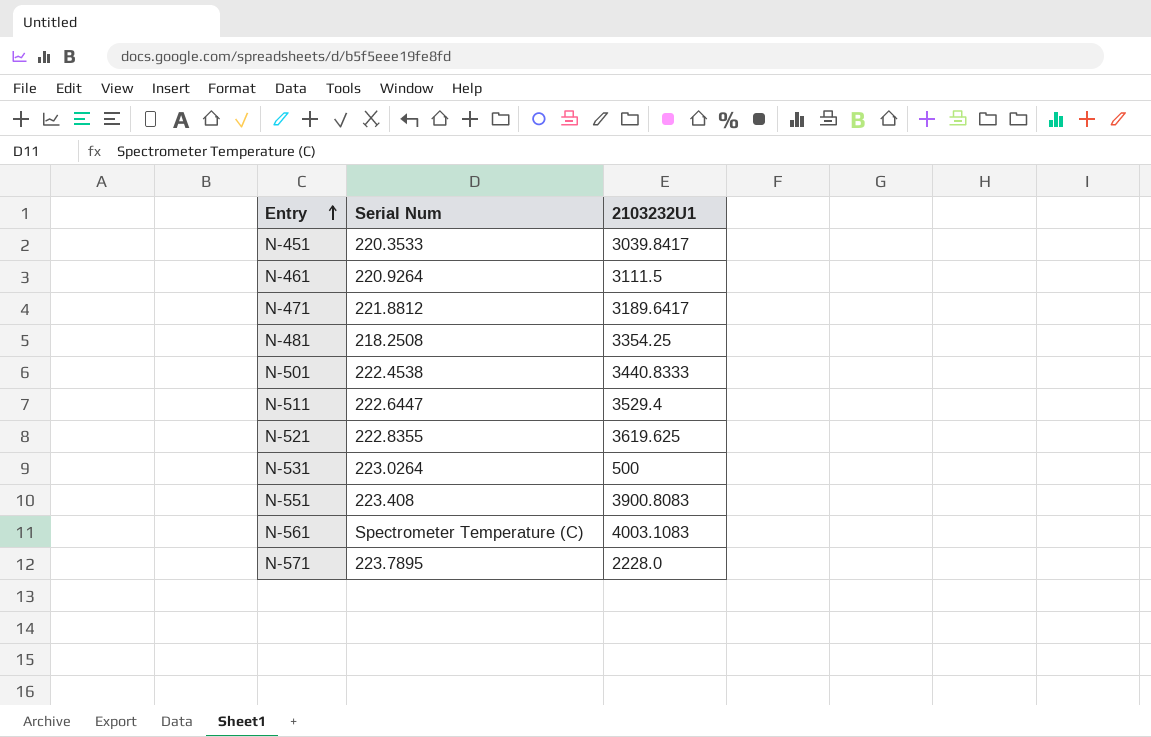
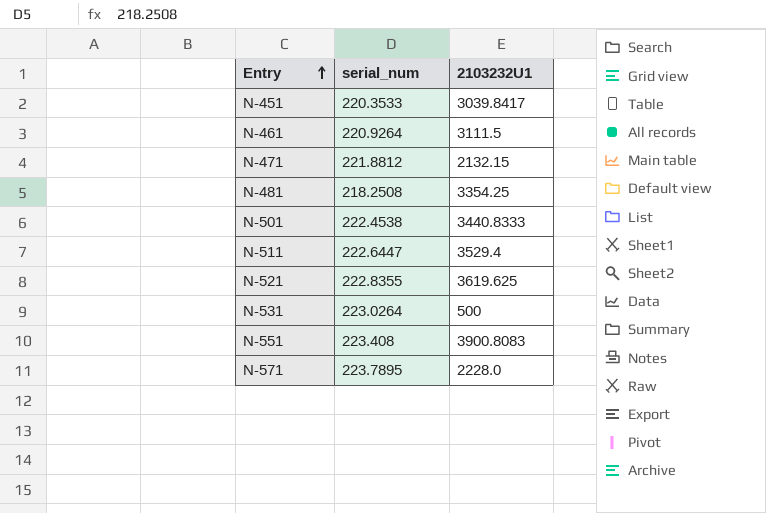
column name: Serial Num -> serial_num
row N-561: Spectrometer Temperature (C) | 4003.1083 -> none
N-471 | 2103232U1: 3189.6417 -> 2132.15

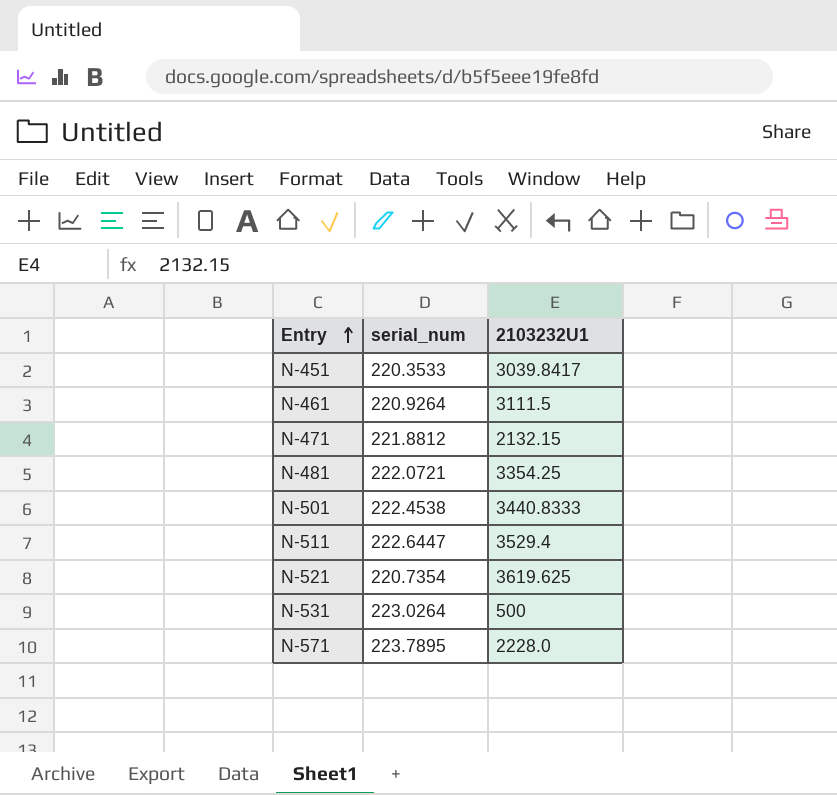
row N-551: 223.408 | 3900.8083 -> none
N-481 | serial_num: 218.2508 -> 222.0721
N-521 | serial_num: 222.8355 -> 220.7354

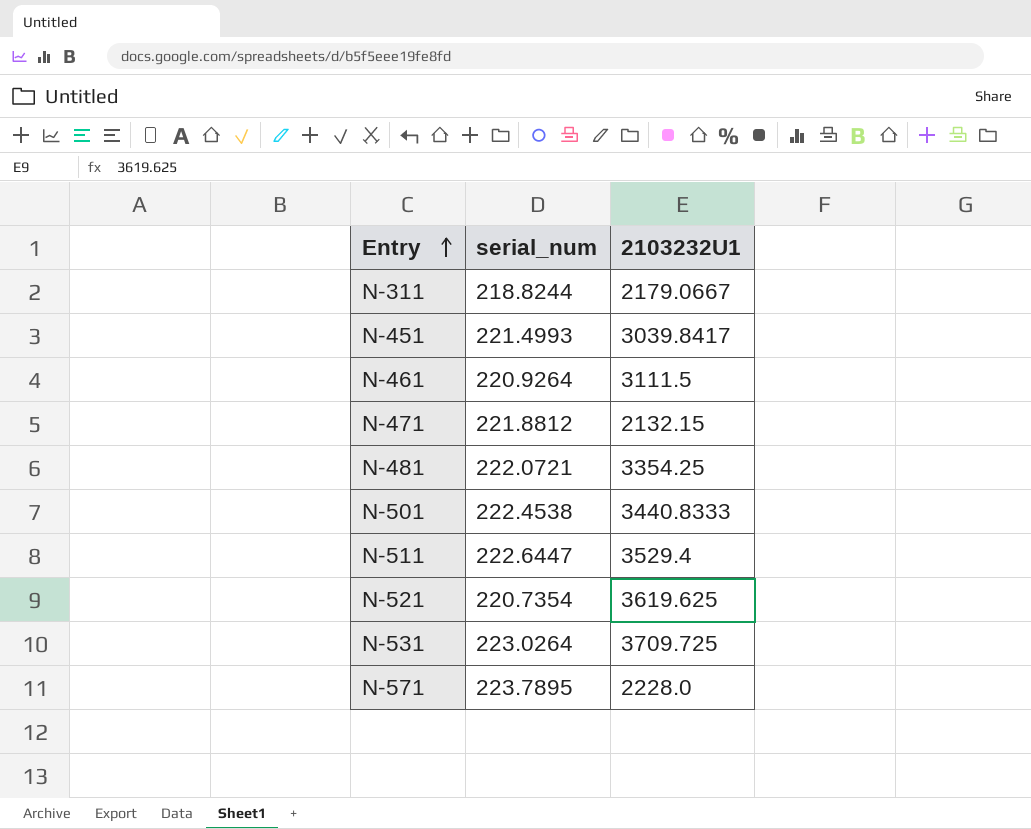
row N-311: none -> 218.8244 | 2179.0667
N-451 | serial_num: 220.3533 -> 221.4993
N-531 | 2103232U1: 500 -> 3709.725

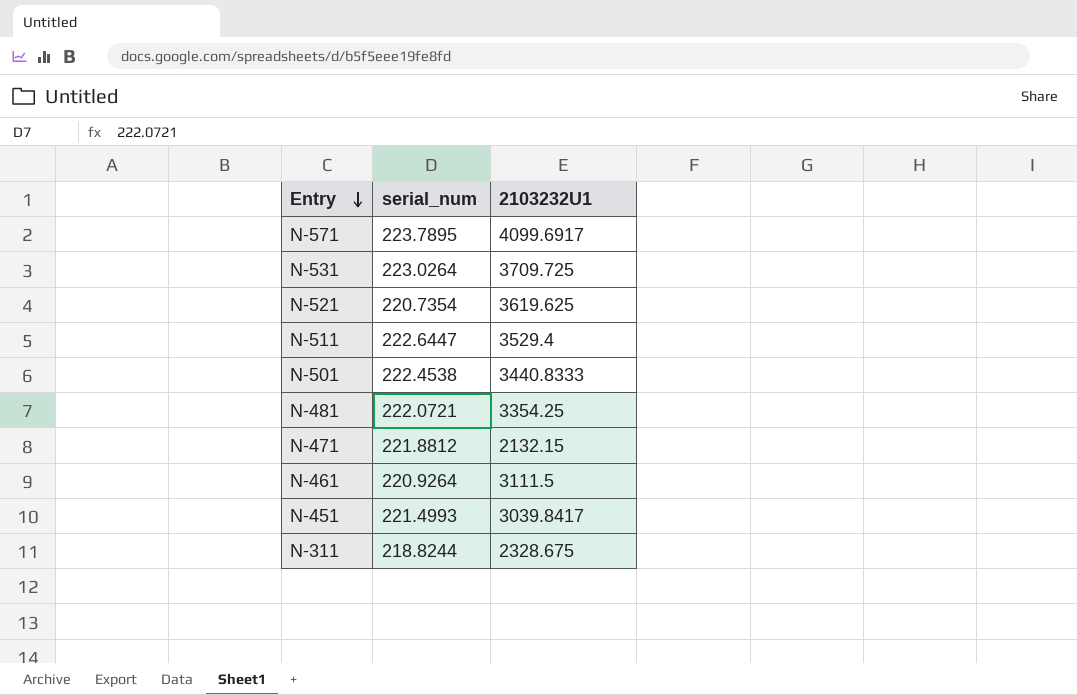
row order: Entry ascending -> Entry descending
N-571 | 2103232U1: 2228.0 -> 4099.6917
N-311 | 2103232U1: 2179.0667 -> 2328.675

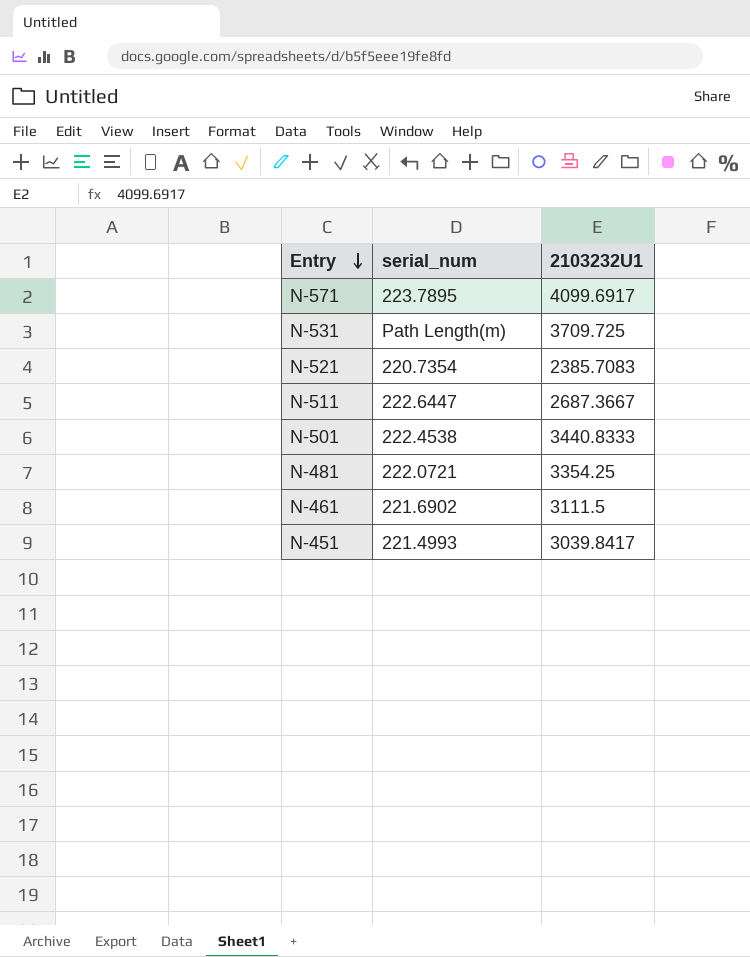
row N-471: 221.8812 | 2132.15 -> none
row N-311: 218.8244 | 2328.675 -> none
N-531 | serial_num: 223.0264 -> Path Length(m)
N-521 | 2103232U1: 3619.625 -> 2385.7083
N-511 | 2103232U1: 3529.4 -> 2687.3667
N-461 | serial_num: 220.9264 -> 221.6902

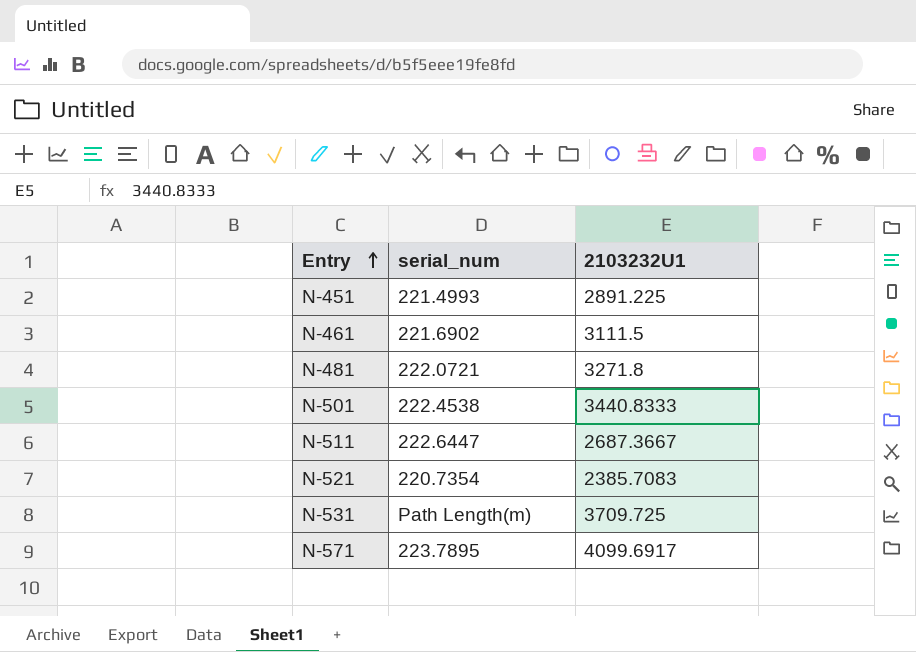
row order: Entry descending -> Entry ascending
N-451 | 2103232U1: 3039.8417 -> 2891.225
N-481 | 2103232U1: 3354.25 -> 3271.8

